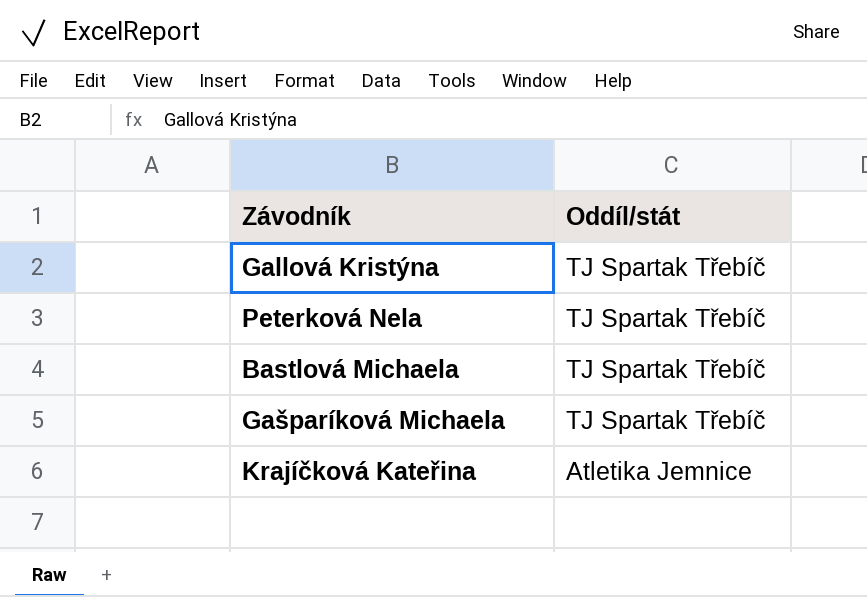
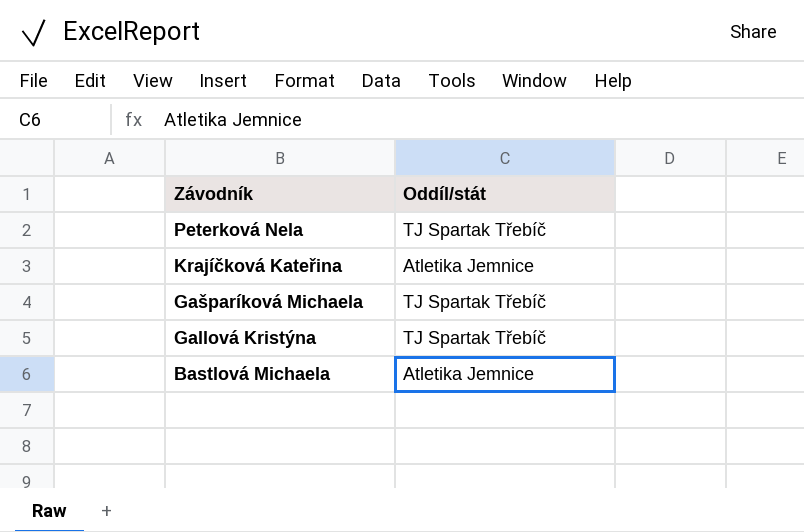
row order: Oddíl/stát descending -> Závodník descending
Bastlová Michaela | Oddíl/stát: TJ Spartak Třebíč -> Atletika Jemnice

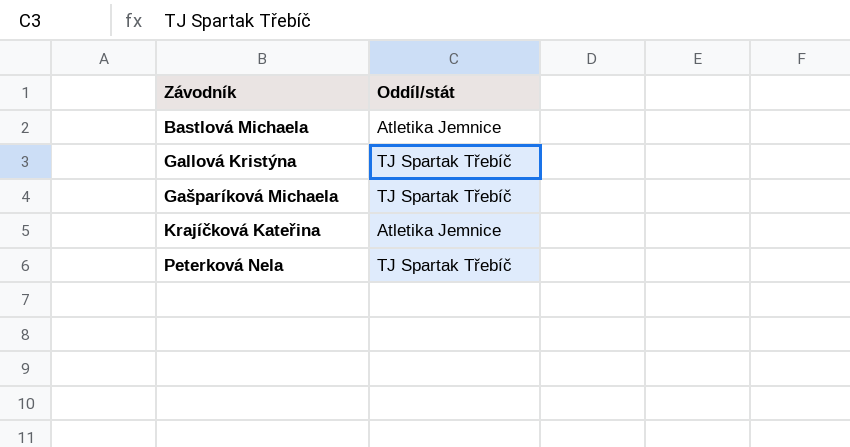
row order: Závodník descending -> Závodník ascending

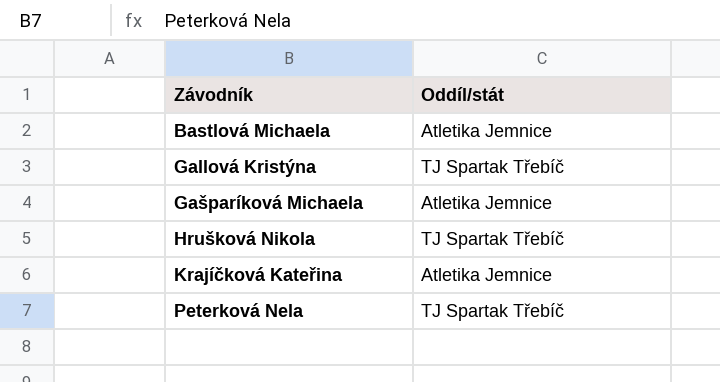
Gašparíková Michaela | Oddíl/stát: TJ Spartak Třebíč -> Atletika Jemnice
row Hrušková Nikola: none -> TJ Spartak Třebíč

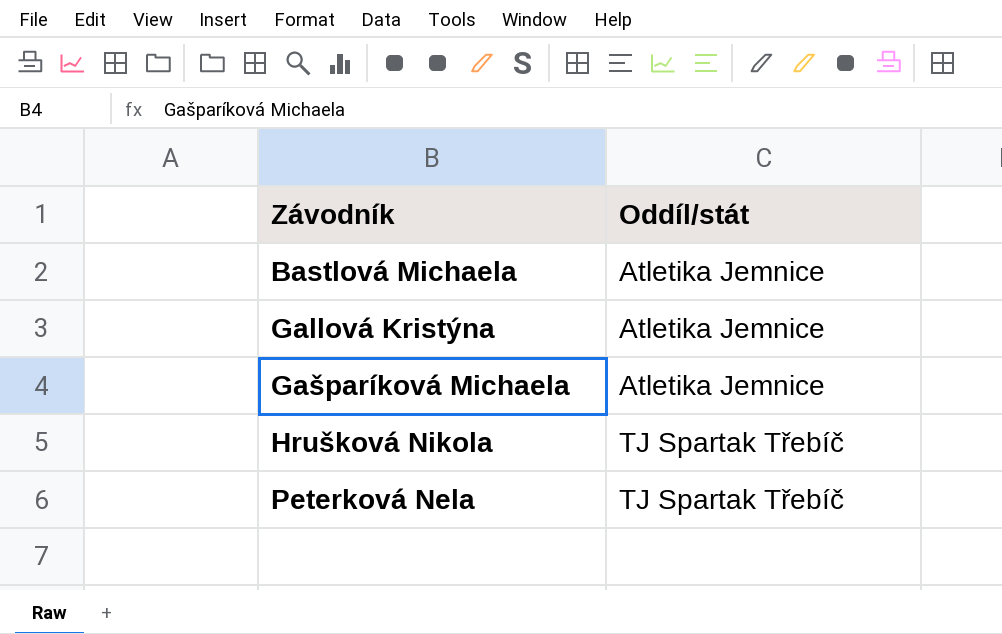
row Krajíčková Kateřina: Atletika Jemnice -> none
Gallová Kristýna | Oddíl/stát: TJ Spartak Třebíč -> Atletika Jemnice

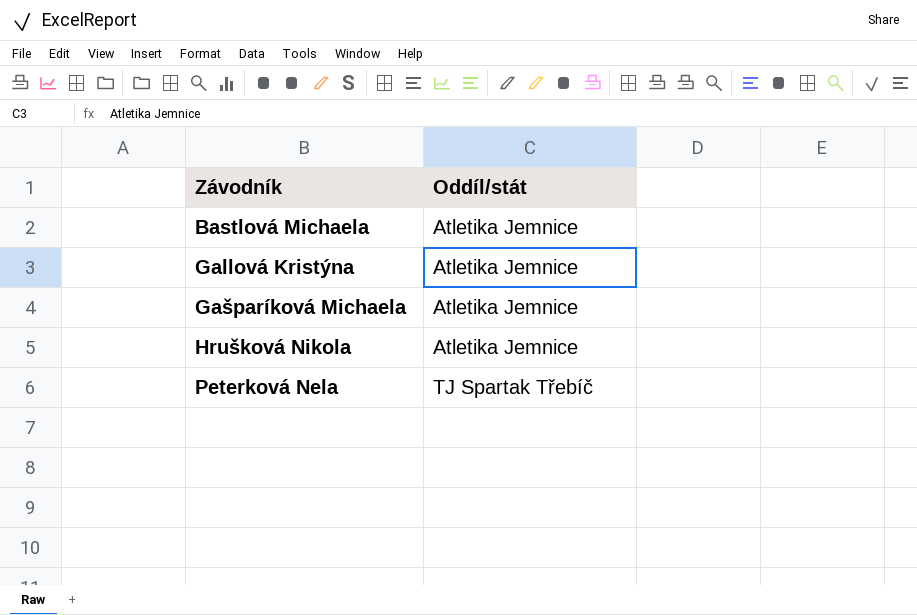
Hrušková Nikola | Oddíl/stát: TJ Spartak Třebíč -> Atletika Jemnice

